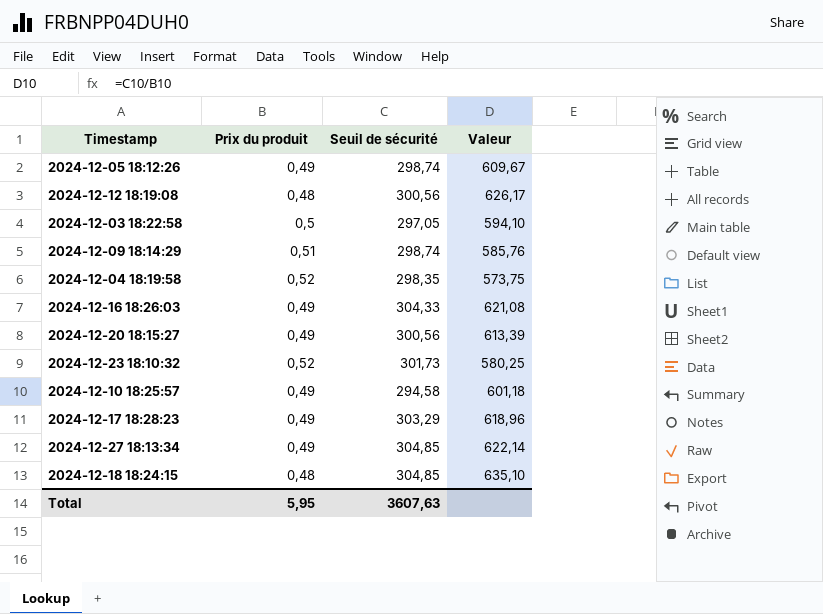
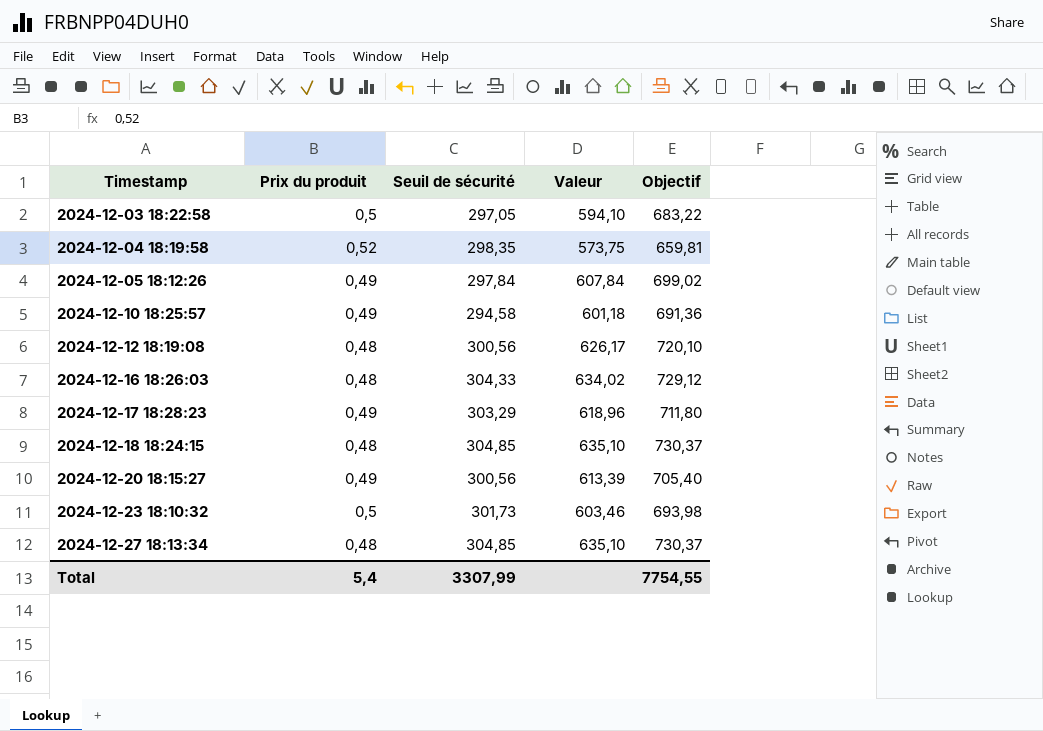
row order: none -> Timestamp ascending
column Objectif | formula: none -> [Valeur] * 1,15
row 2024-12-09 18:14:29: 0,51 | 298,74 | 585,76 -> none
2024-12-05 18:12:26 | Seuil de sécurité: 298,74 -> 297,84
2024-12-05 18:12:26 | Valeur: 609,67 -> 607,84
2024-12-16 18:26:03 | Prix du produit: 0,49 -> 0,48
2024-12-16 18:26:03 | Valeur: 621,08 -> 634,02
2024-12-23 18:10:32 | Prix du produit: 0,52 -> 0,5
2024-12-23 18:10:32 | Valeur: 580,25 -> 603,46
2024-12-27 18:13:34 | Prix du produit: 0,49 -> 0,48
2024-12-27 18:13:34 | Valeur: 622,14 -> 635,10
Total | Prix du produit: 5,95 -> 5,4
Total | Seuil de sécurité: 3607,63 -> 3307,99

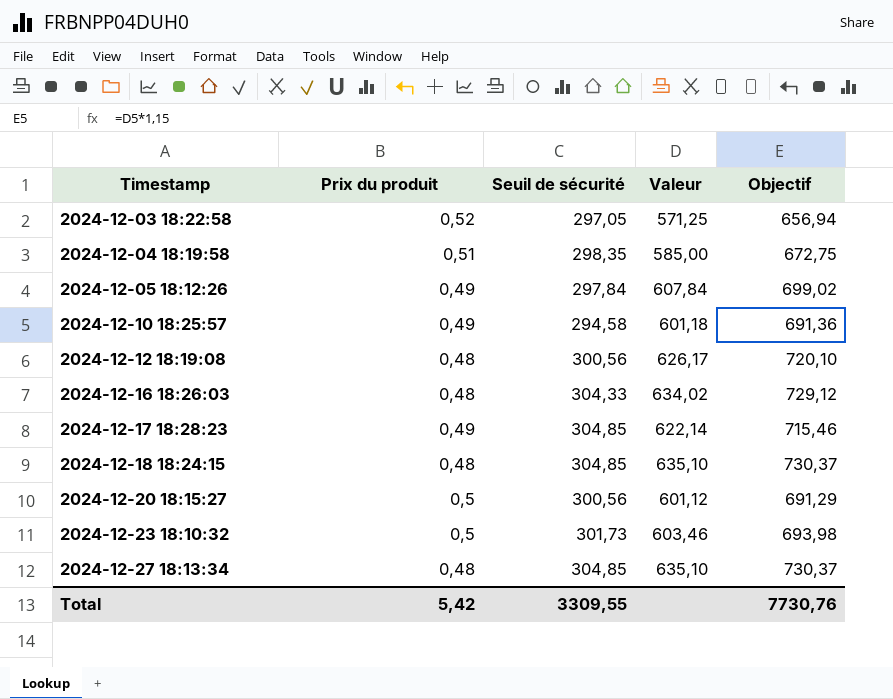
2024-12-03 18:22:58 | Prix du produit: 0,5 -> 0,52
2024-12-03 18:22:58 | Valeur: 594,10 -> 571,25
2024-12-03 18:22:58 | Objectif: 683,22 -> 656,94
2024-12-04 18:19:58 | Prix du produit: 0,52 -> 0,51
2024-12-04 18:19:58 | Valeur: 573,75 -> 585,00
2024-12-04 18:19:58 | Objectif: 659,81 -> 672,75
2024-12-17 18:28:23 | Seuil de sécurité: 303,29 -> 304,85
2024-12-17 18:28:23 | Valeur: 618,96 -> 622,14
2024-12-17 18:28:23 | Objectif: 711,80 -> 715,46
2024-12-20 18:15:27 | Prix du produit: 0,49 -> 0,5
2024-12-20 18:15:27 | Valeur: 613,39 -> 601,12
2024-12-20 18:15:27 | Objectif: 705,40 -> 691,29
Total | Prix du produit: 5,4 -> 5,42
Total | Seuil de sécurité: 3307,99 -> 3309,55
Total | Objectif: 7754,55 -> 7730,76

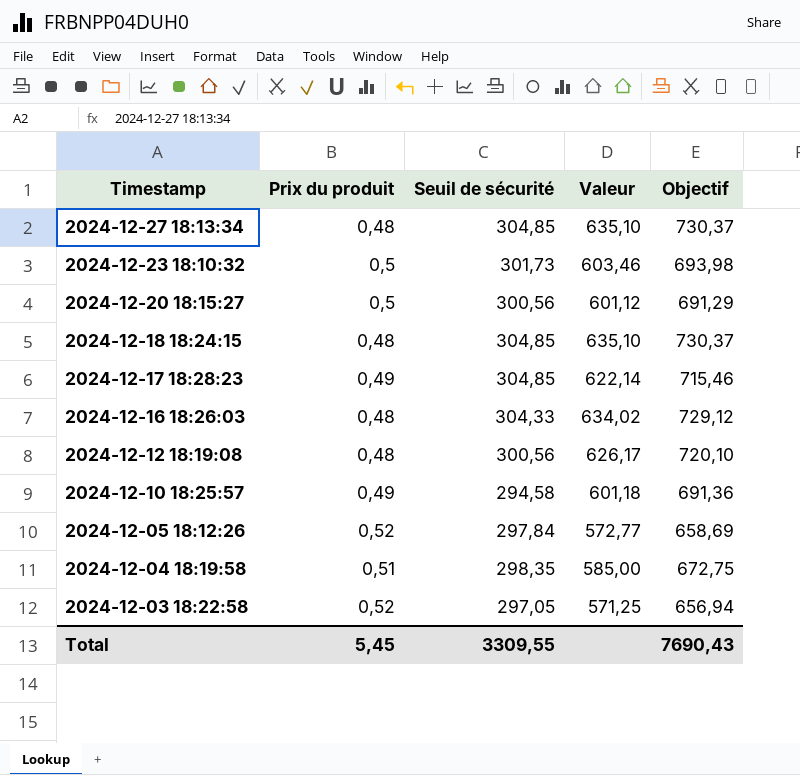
row order: Timestamp ascending -> Timestamp descending
2024-12-05 18:12:26 | Prix du produit: 0,49 -> 0,52
2024-12-05 18:12:26 | Valeur: 607,84 -> 572,77
2024-12-05 18:12:26 | Objectif: 699,02 -> 658,69
Total | Prix du produit: 5,42 -> 5,45
Total | Objectif: 7730,76 -> 7690,43

